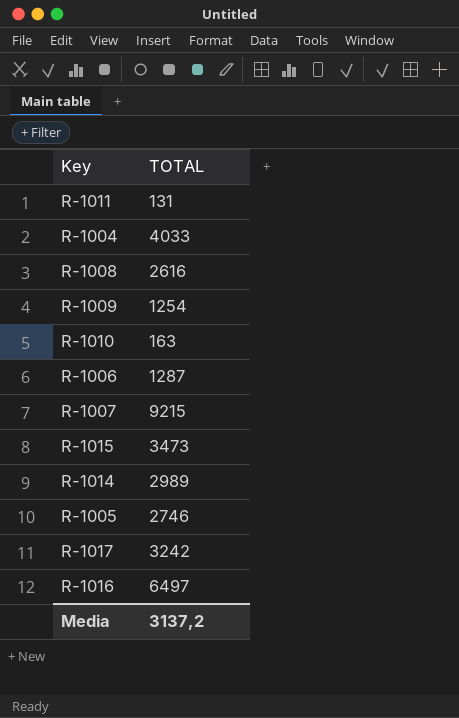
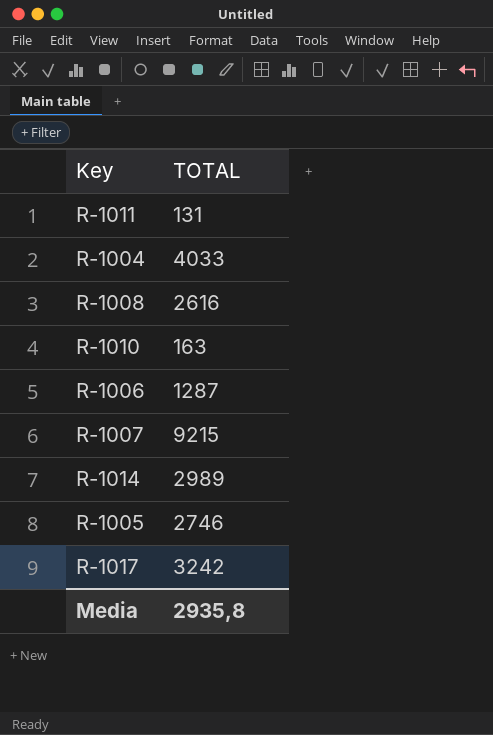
row R-1009: 1254 -> none
row R-1015: 3473 -> none
row R-1016: 6497 -> none
Media | TOTAL: 3137,2 -> 2935,8

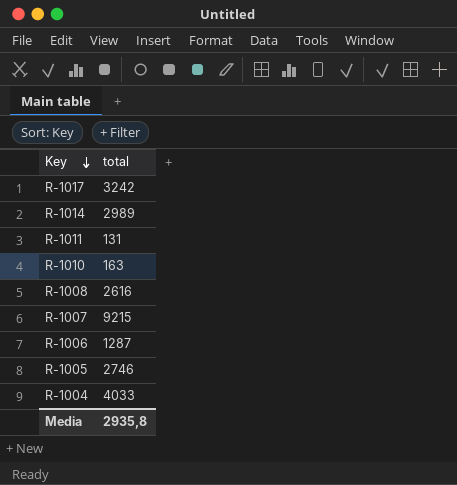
row order: none -> Key descending
column name: TOTAL -> total

